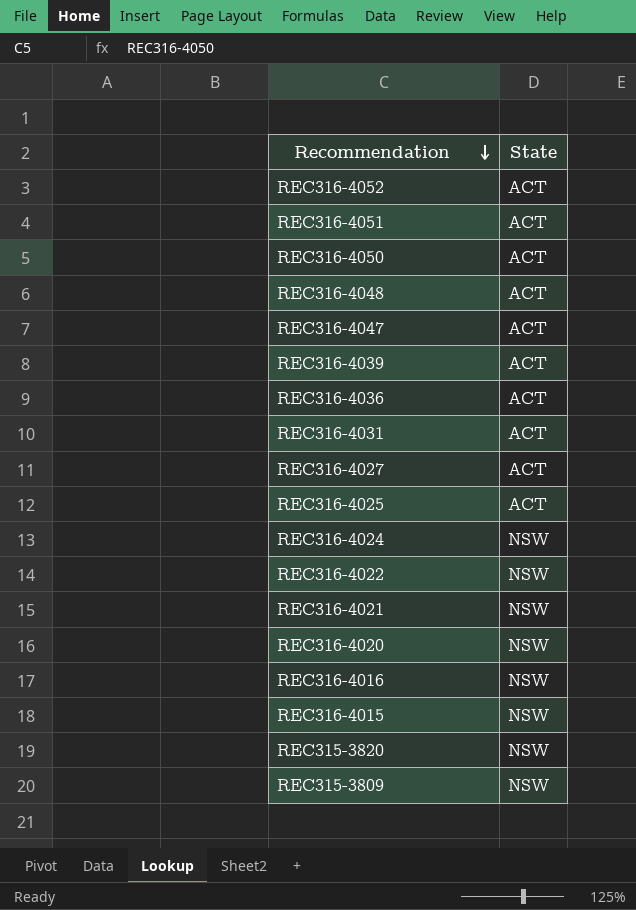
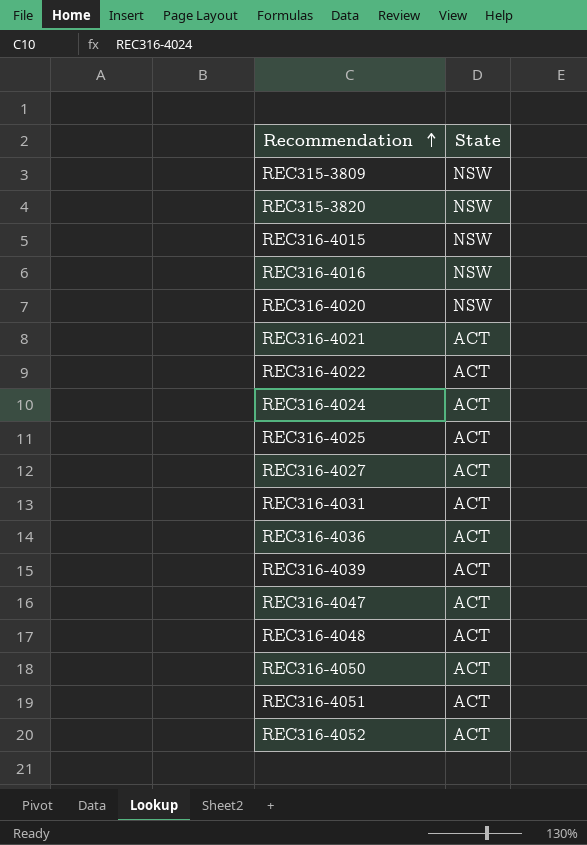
row order: Recommendation descending -> Recommendation ascending
REC316-4021 | State: NSW -> ACT
REC316-4022 | State: NSW -> ACT
REC316-4024 | State: NSW -> ACT

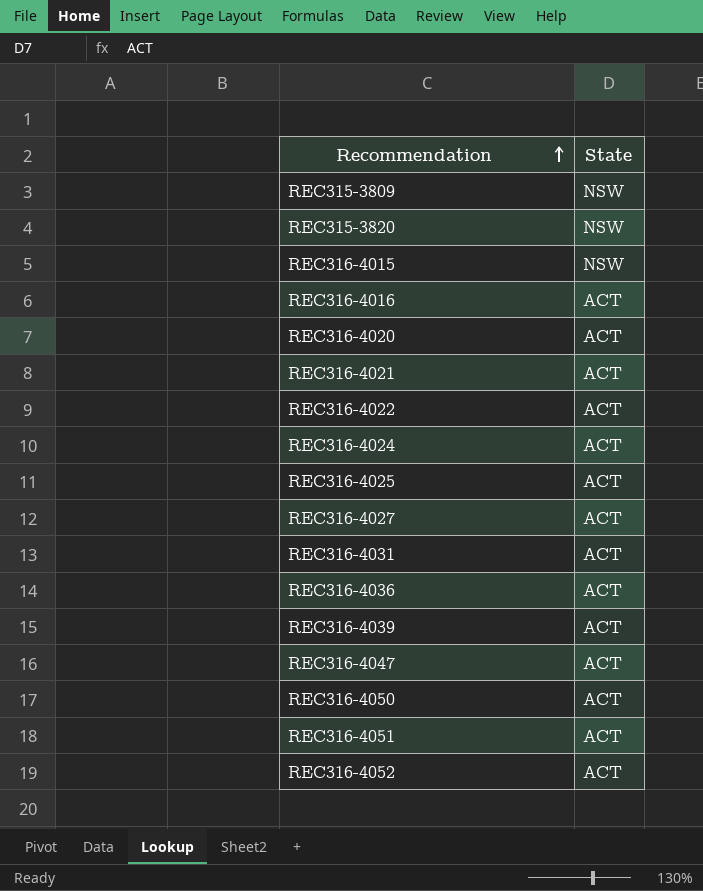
row REC316-4048: ACT -> none
REC316-4016 | State: NSW -> ACT
REC316-4020 | State: NSW -> ACT

